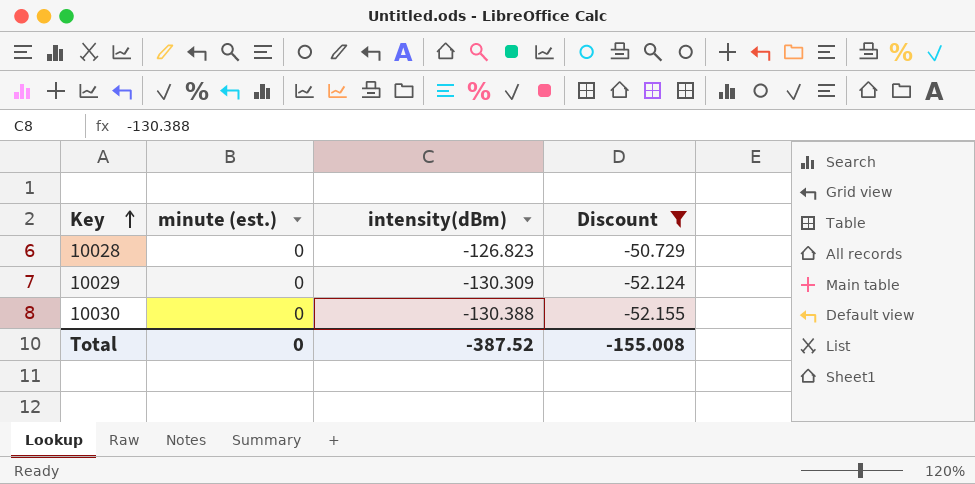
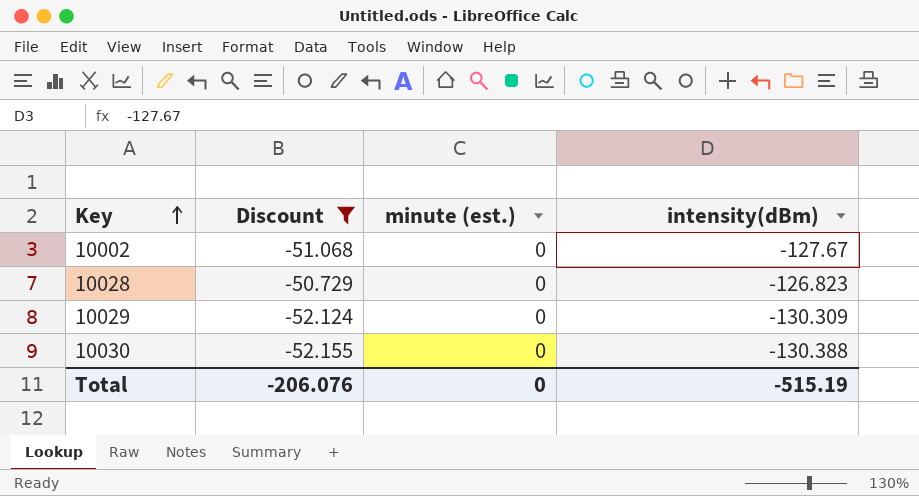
column Discount | position: 4 -> 2
row 10002: none -> -51.068 | 0 | -127.67
Total | Discount: -155.008 -> -206.076
Total | intensity(dBm): -387.52 -> -515.19

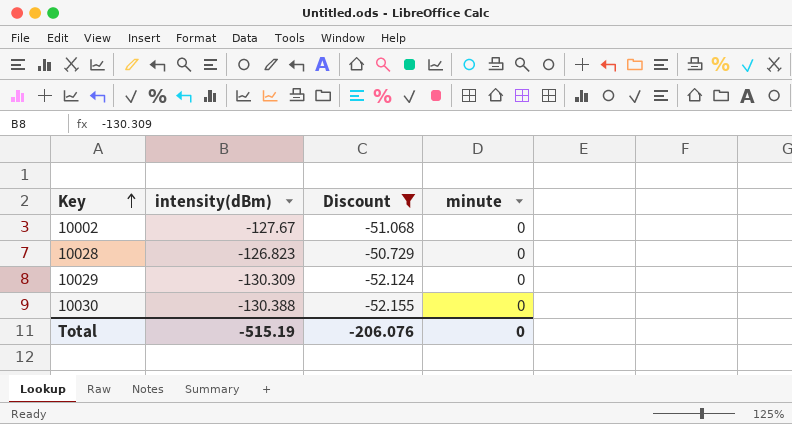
column intensity(dBm) | position: 4 -> 2
column name: minute (est.) -> minute

